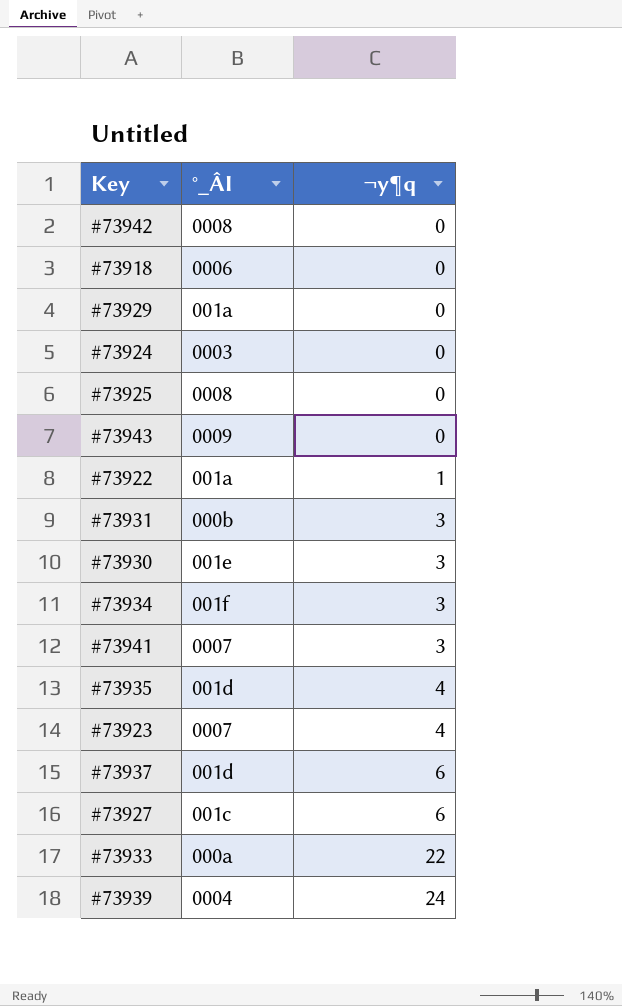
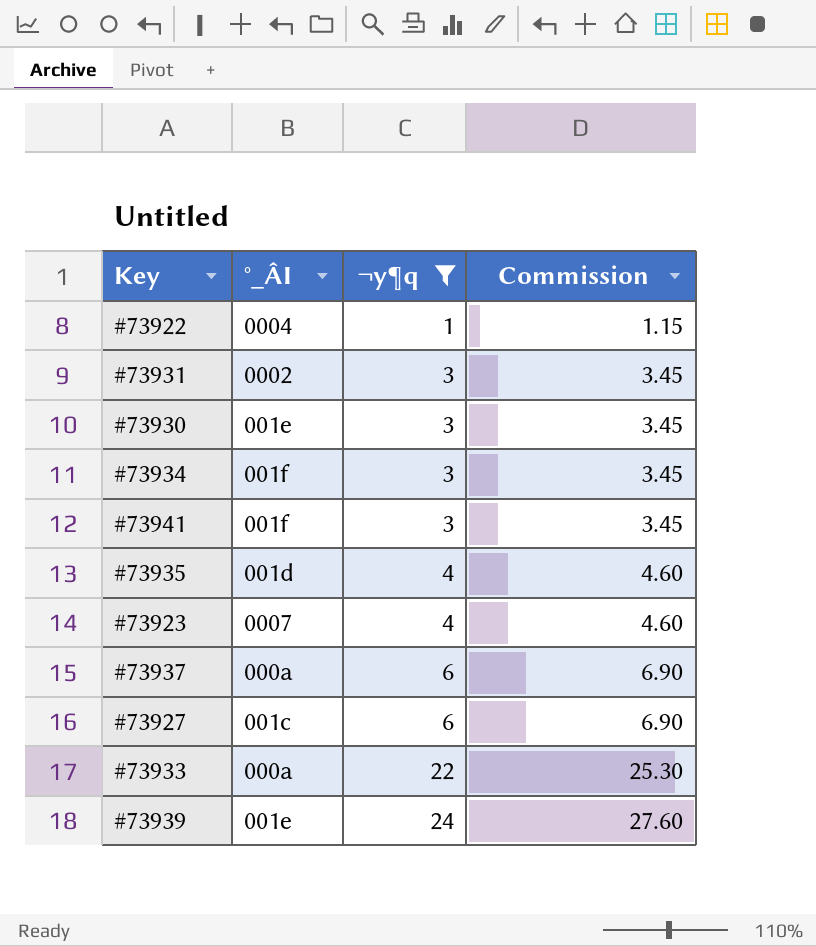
filter: none -> ¬y¶q != 0
column Commission | formula: none -> [¬y¶q] * 1.15
#73922 | °_ÂI: 001a -> 0004
#73931 | °_ÂI: 000b -> 0002
#73941 | °_ÂI: 0007 -> 001f
#73937 | °_ÂI: 001d -> 000a
#73939 | °_ÂI: 0004 -> 001e

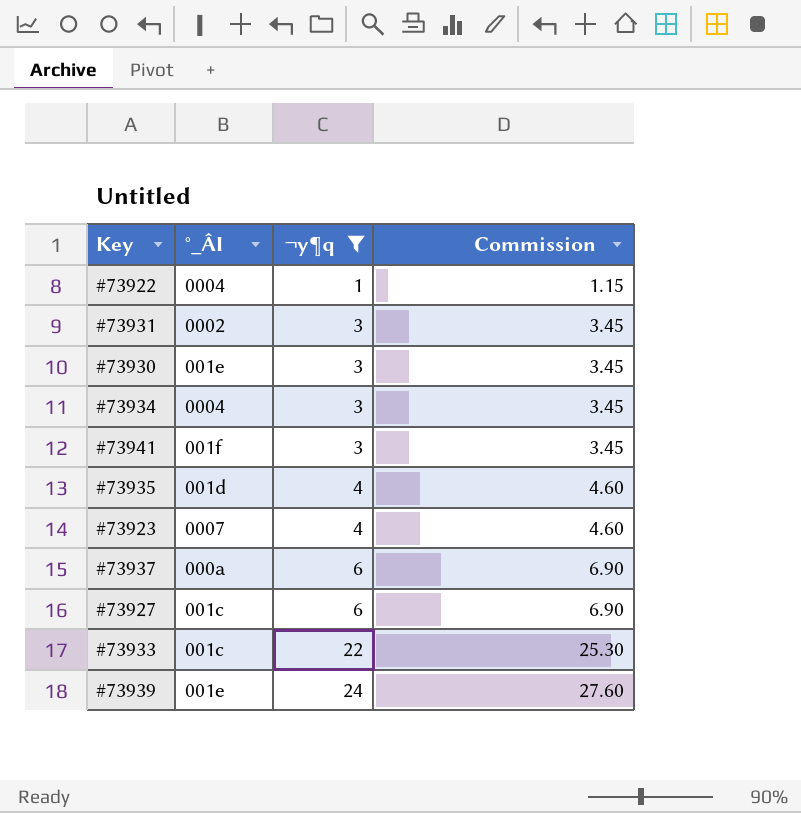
#73934 | °_ÂI: 001f -> 0004
#73933 | °_ÂI: 000a -> 001c

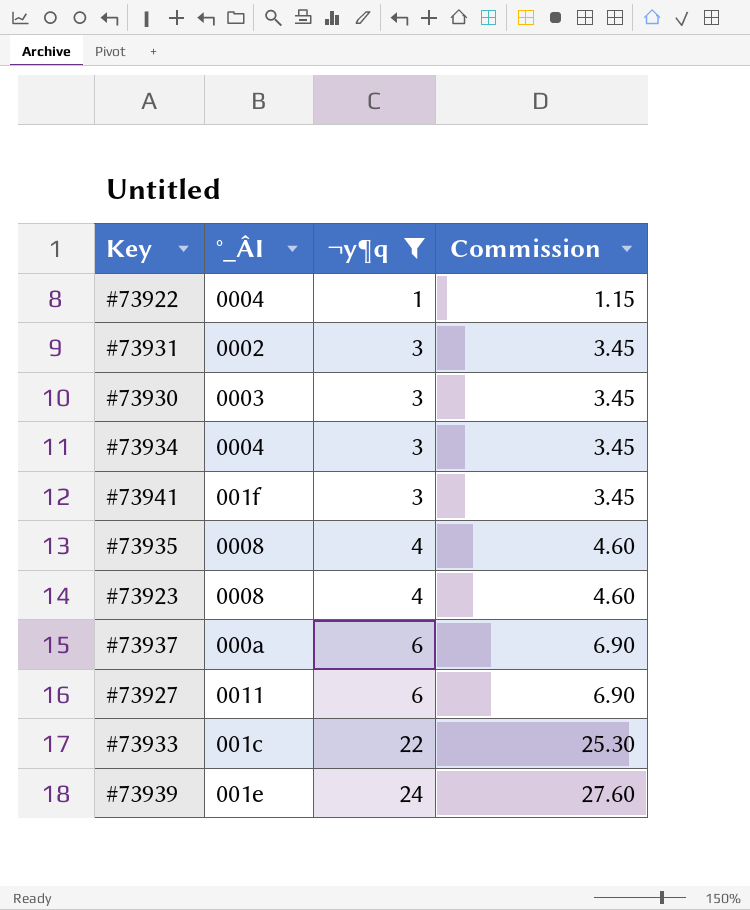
#73930 | °_ÂI: 001e -> 0003
#73935 | °_ÂI: 001d -> 0008
#73923 | °_ÂI: 0007 -> 0008
#73927 | °_ÂI: 001c -> 0011

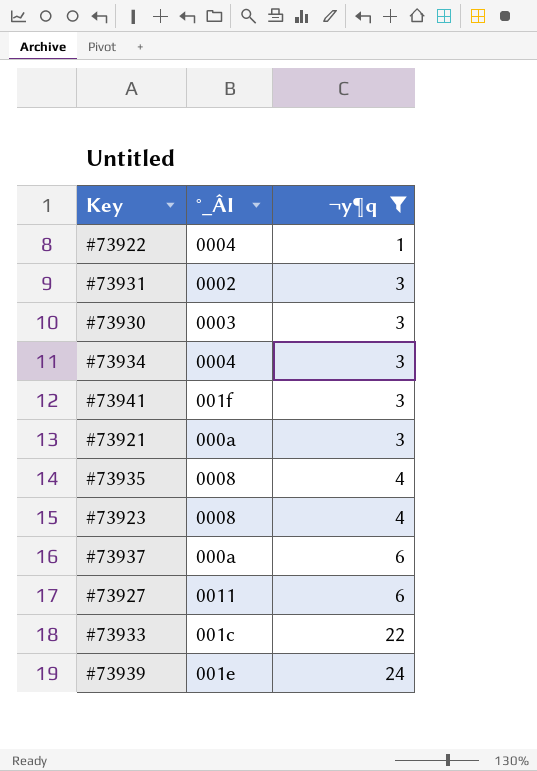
column Commission | formula: [¬y¶q] * 1.15 -> none
row #73921: none -> 000a | 3

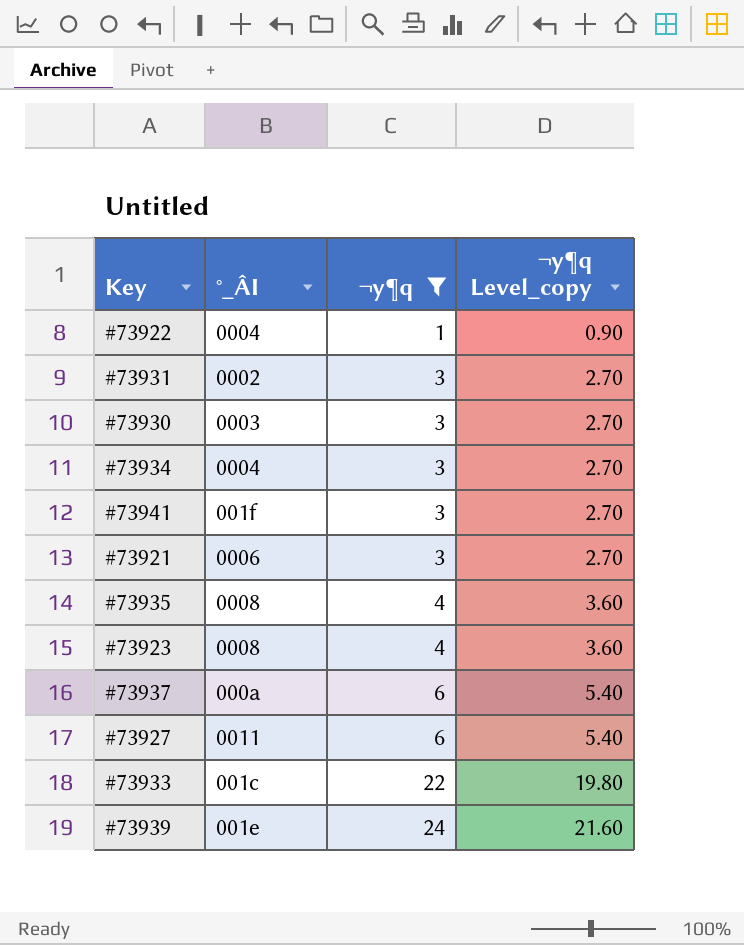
column ¬y¶q Level_copy | formula: none -> [¬y¶q] * 0.9
#73921 | °_ÂI: 000a -> 0006

